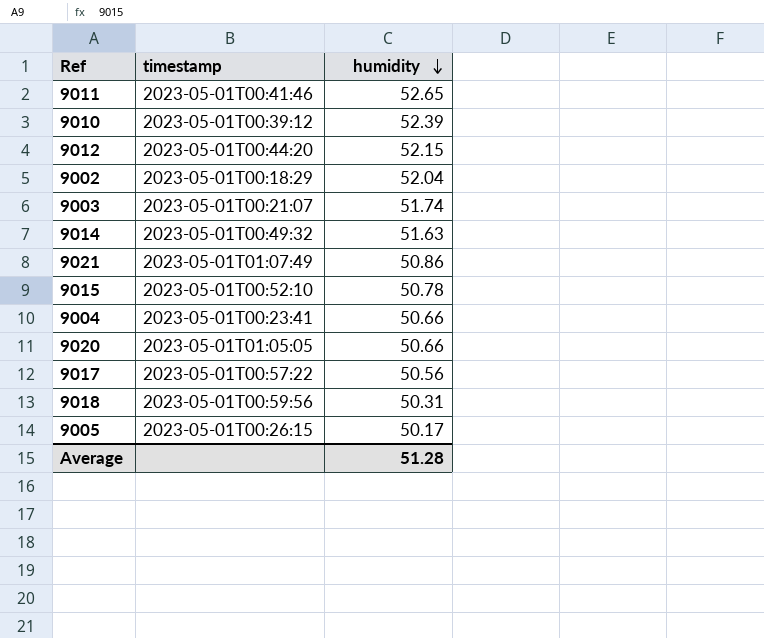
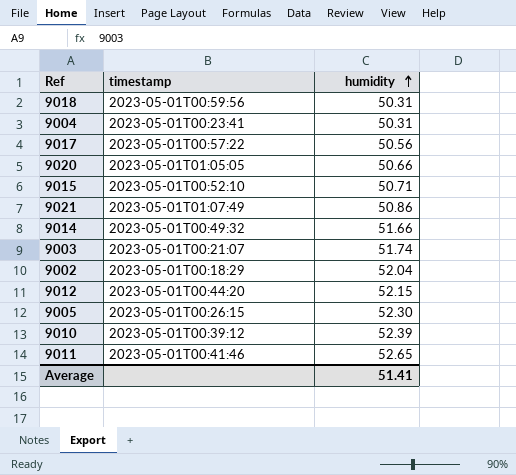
row order: humidity descending -> humidity ascending
9004 | humidity: 50.66 -> 50.31
9015 | humidity: 50.78 -> 50.71
9014 | humidity: 51.63 -> 51.66
9005 | humidity: 50.17 -> 52.30
Average | humidity: 51.28 -> 51.41

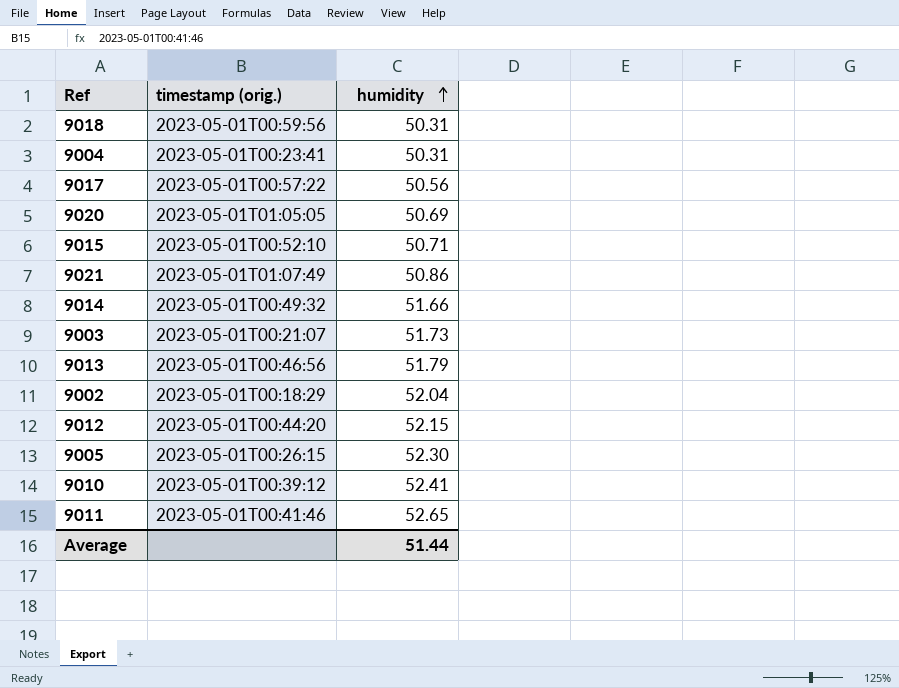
column name: timestamp -> timestamp (orig.)
9020 | humidity: 50.66 -> 50.69
9003 | humidity: 51.74 -> 51.73
row 9013: none -> 2023-05-01T00:46:56 | 51.79
9010 | humidity: 52.39 -> 52.41
Average | humidity: 51.41 -> 51.44

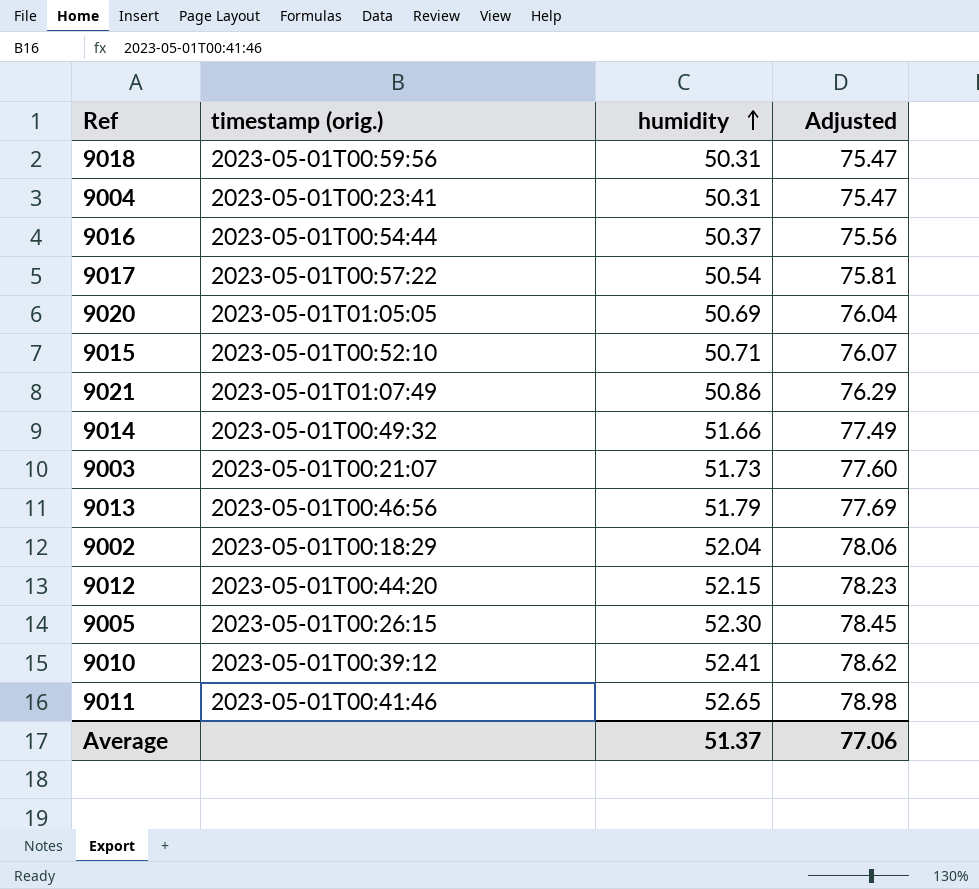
column Adjusted | formula: none -> [humidity] * 1.5
row 9016: none -> 2023-05-01T00:54:44 | 50.37 | 75.56
9017 | humidity: 50.56 -> 50.54
Average | humidity: 51.44 -> 51.37

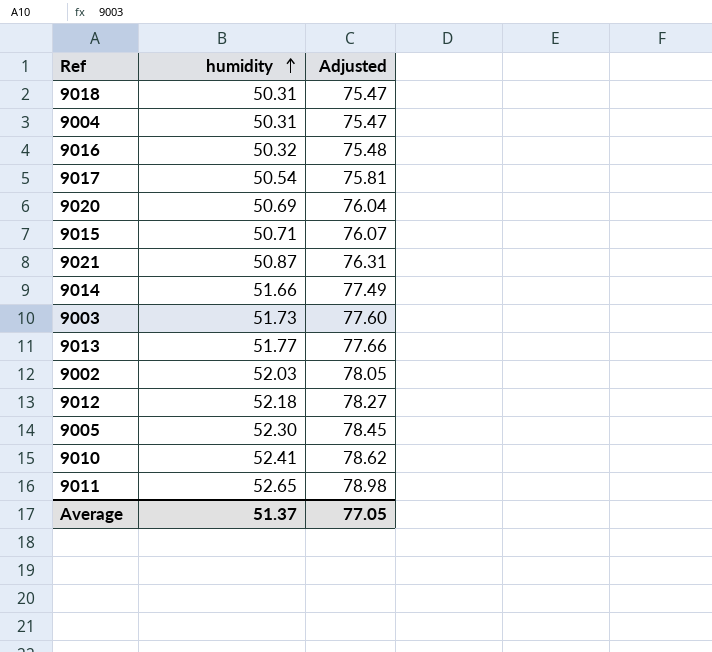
column timestamp (orig.) | position: 2 -> none
9016 | humidity: 50.37 -> 50.32
9016 | Adjusted: 75.56 -> 75.48
9021 | humidity: 50.86 -> 50.87
9021 | Adjusted: 76.29 -> 76.31
9013 | humidity: 51.79 -> 51.77
9013 | Adjusted: 77.69 -> 77.66
9002 | humidity: 52.04 -> 52.03
9002 | Adjusted: 78.06 -> 78.05
9012 | humidity: 52.15 -> 52.18
9012 | Adjusted: 78.23 -> 78.27
Average | Adjusted: 77.06 -> 77.05

